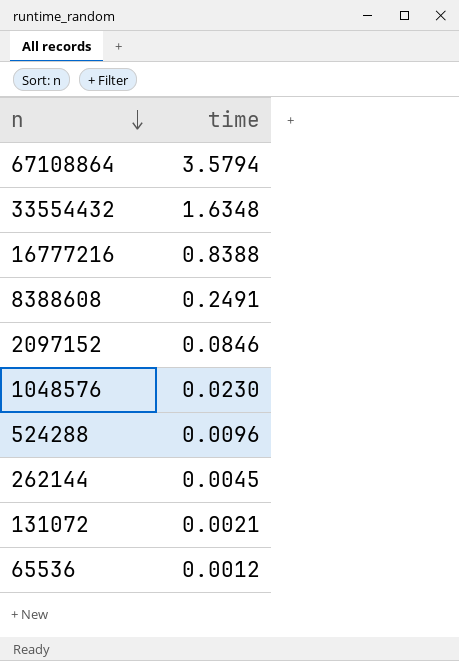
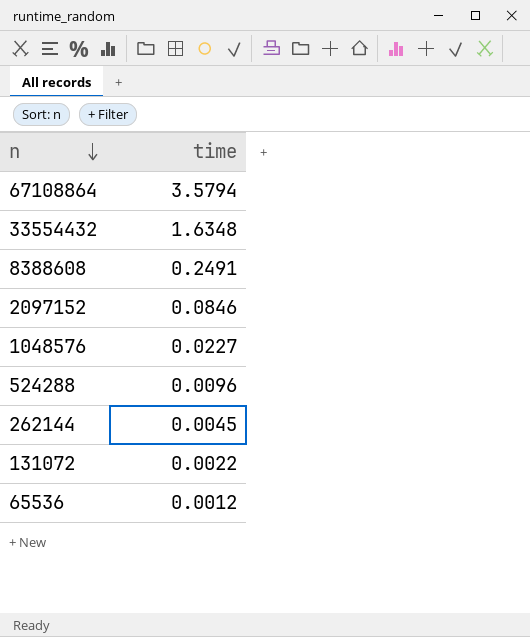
row 16777216: 0.8388 -> none
1048576 | time: 0.0230 -> 0.0227
131072 | time: 0.0021 -> 0.0022

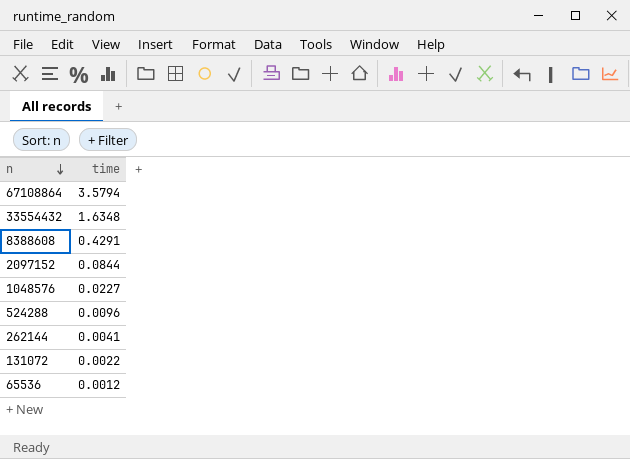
8388608 | time: 0.2491 -> 0.4291
2097152 | time: 0.0846 -> 0.0844
262144 | time: 0.0045 -> 0.0041

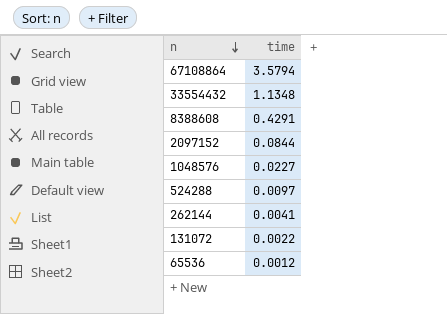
33554432 | time: 1.6348 -> 1.1348
524288 | time: 0.0096 -> 0.0097

